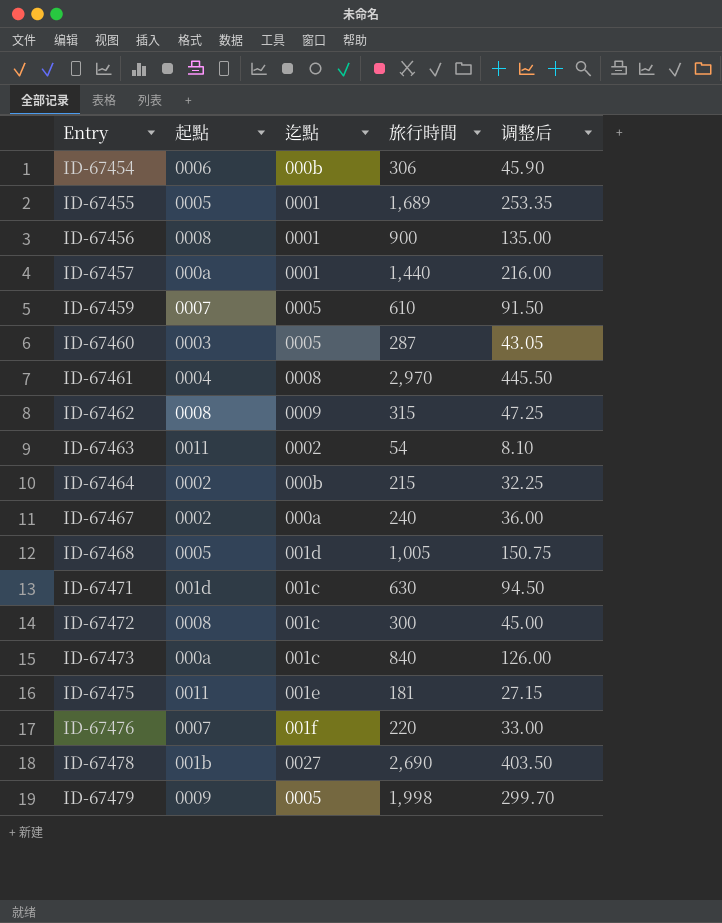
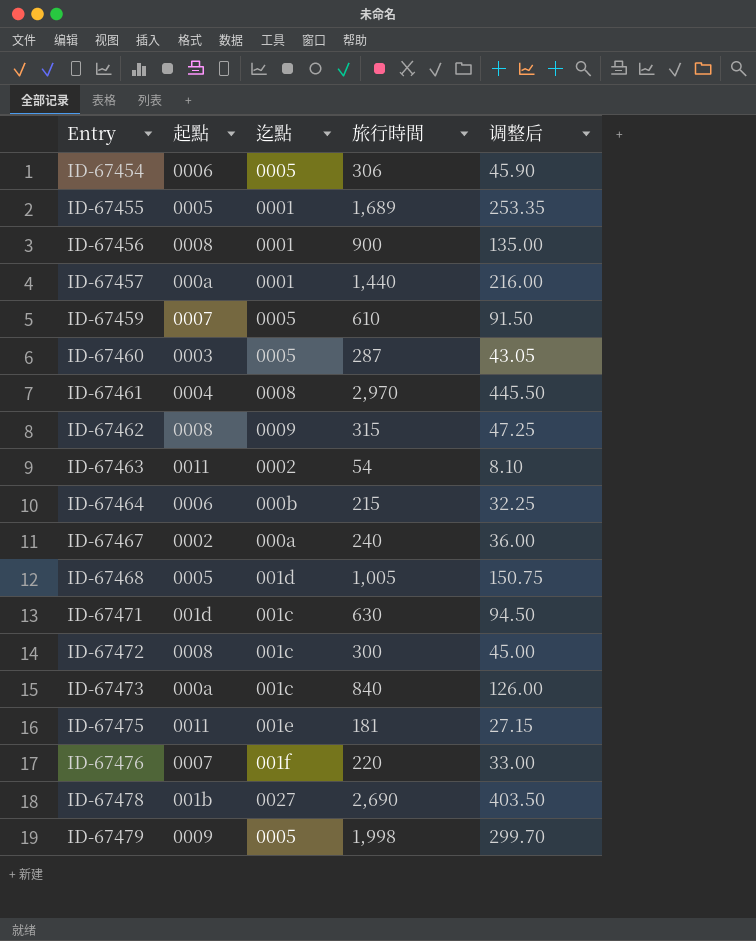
ID-67454 | 迄點: 000b -> 0005
ID-67464 | 起點: 0002 -> 0006

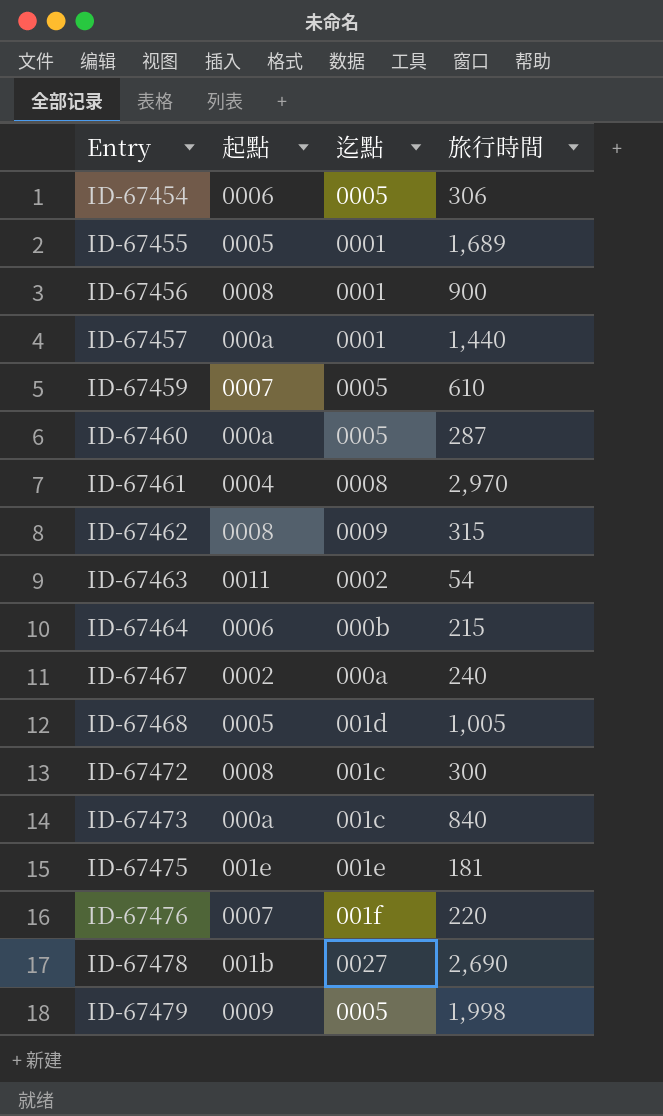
column 调整后 | formula: [旅行時間] * 0.15 -> none
row ID-67471: 001d | 001c | 630 | 94.50 -> none
ID-67460 | 起點: 0003 -> 000a
ID-67475 | 起點: 0011 -> 001e

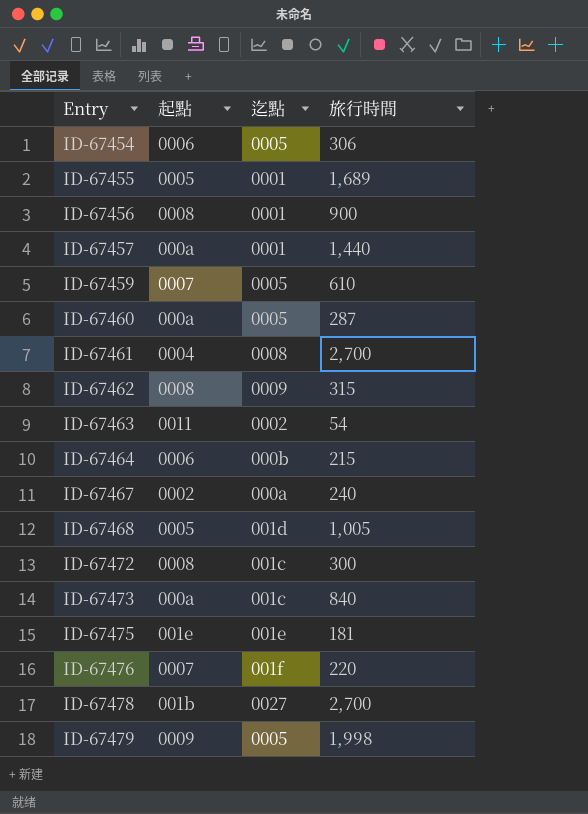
ID-67461 | 旅行時間: 2,970 -> 2,700
ID-67478 | 旅行時間: 2,690 -> 2,700

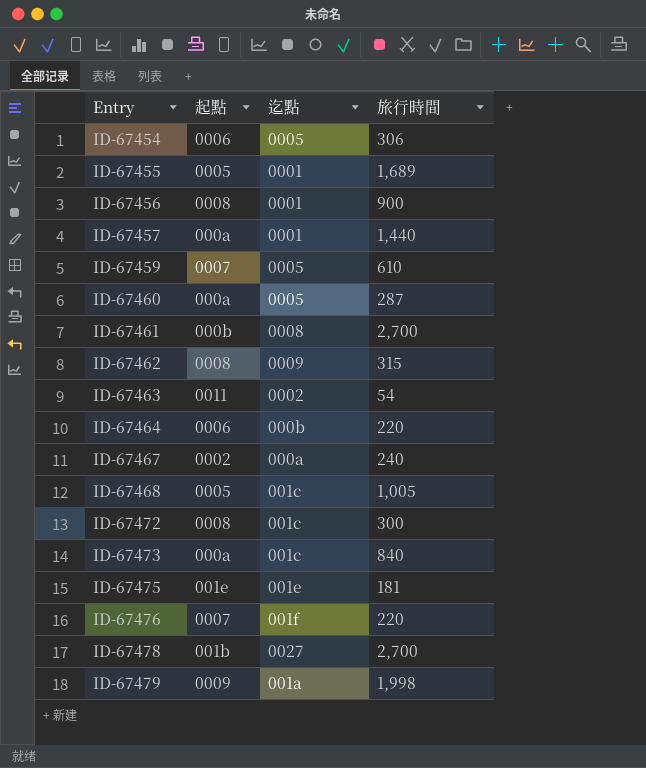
ID-67461 | 起點: 0004 -> 000b
ID-67464 | 旅行時間: 215 -> 220
ID-67468 | 迄點: 001d -> 001c
ID-67479 | 迄點: 0005 -> 001a

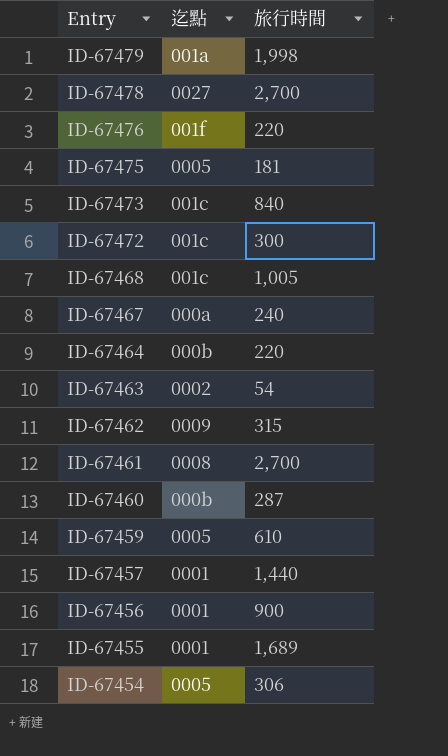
row order: Entry ascending -> Entry descending
column 起點 | position: 2 -> none
ID-67475 | 迄點: 001e -> 0005
ID-67460 | 迄點: 0005 -> 000b

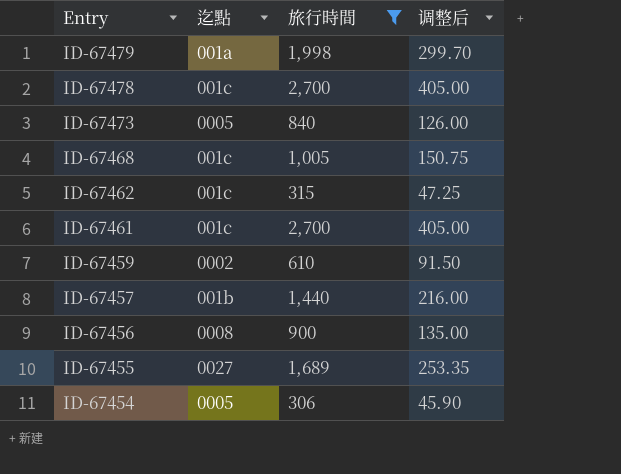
filter: none -> 旅行時間 >= 306
column 调整后 | formula: none -> [旅行時間] * 0.15
ID-67478 | 迄點: 0027 -> 001c
ID-67473 | 迄點: 001c -> 0005
ID-67462 | 迄點: 0009 -> 001c
ID-67461 | 迄點: 0008 -> 001c
ID-67459 | 迄點: 0005 -> 0002
ID-67457 | 迄點: 0001 -> 001b
ID-67456 | 迄點: 0001 -> 0008
ID-67455 | 迄點: 0001 -> 0027

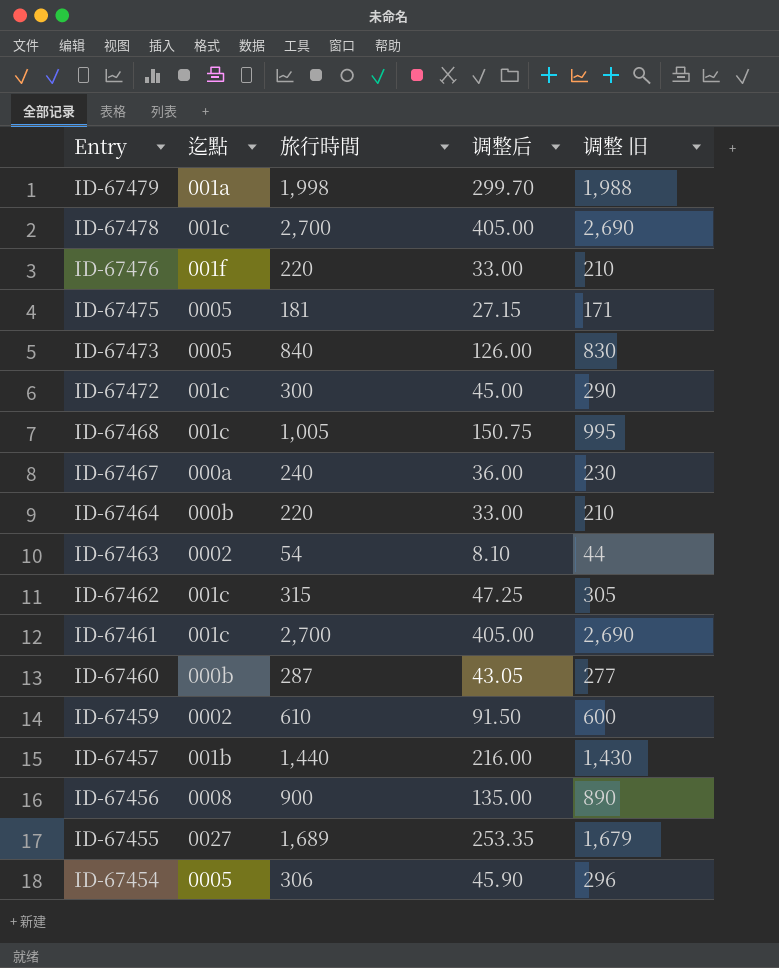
filter: 旅行時間 >= 306 -> none
column 调整 旧 | formula: none -> [旅行時間] - 10

